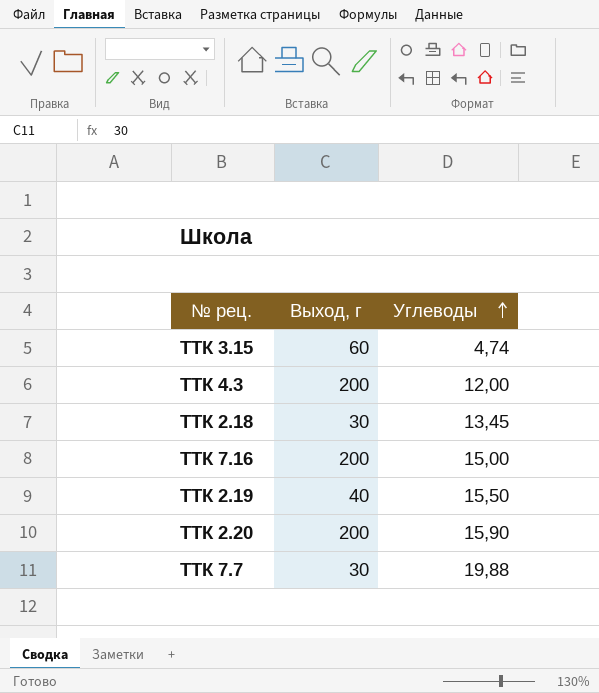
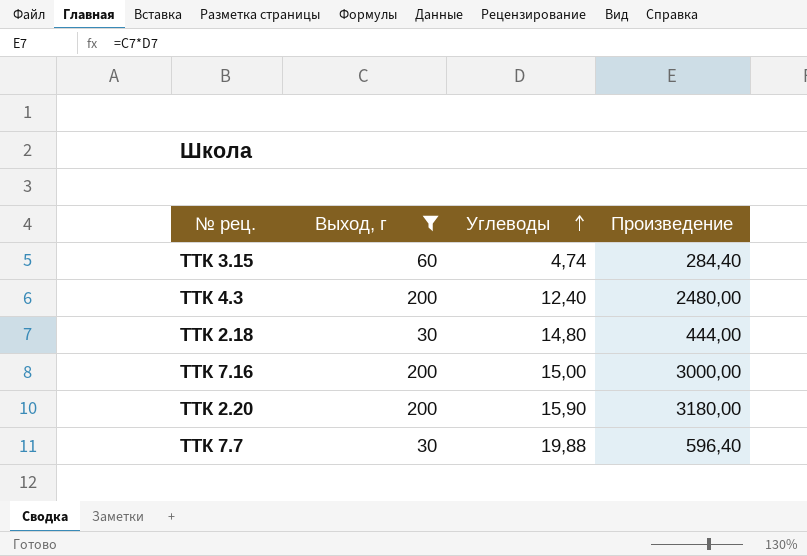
filter: none -> Выход, г != 40
column Произведение | formula: none -> [Выход, г] * [Углеводы]
ТТК 4.3 | Углеводы: 12,00 -> 12,40
ТТК 2.18 | Углеводы: 13,45 -> 14,80

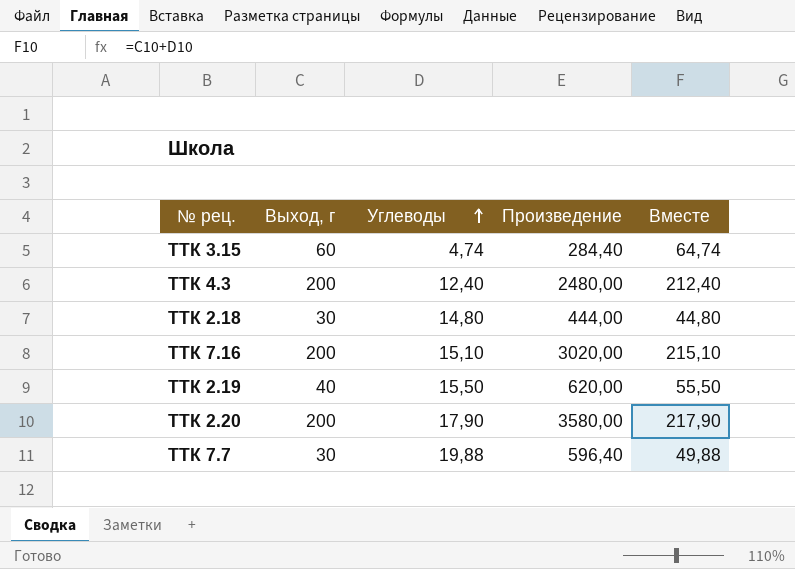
filter: Выход, г != 40 -> none
column Вместе | formula: none -> [Выход, г] + [Углеводы]
ТТК 7.16 | Углеводы: 15,00 -> 15,10
ТТК 7.16 | Произведение: 3000,00 -> 3020,00
ТТК 2.20 | Углеводы: 15,90 -> 17,90
ТТК 2.20 | Произведение: 3180,00 -> 3580,00

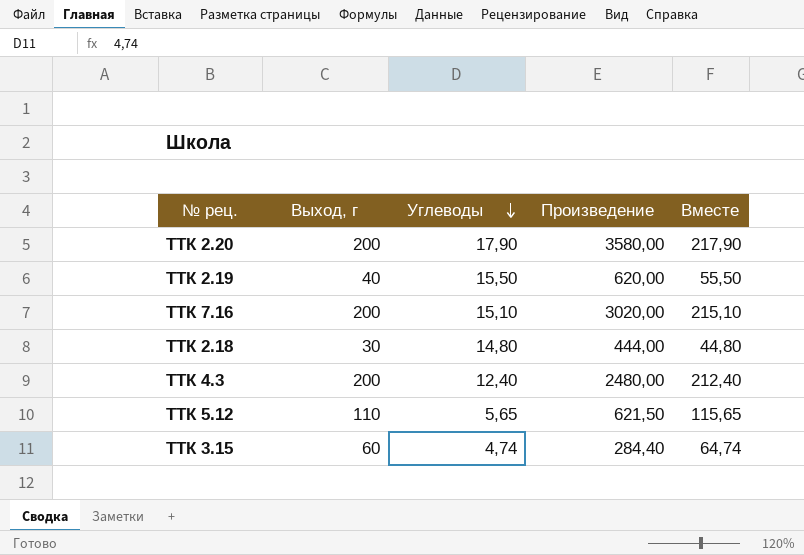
row order: Углеводы ascending -> Углеводы descending
row ТТК 7.7: 30 | 19,88 | 596,40 | 49,88 -> none
row ТТК 5.12: none -> 110 | 5,65 | 621,50 | 115,65

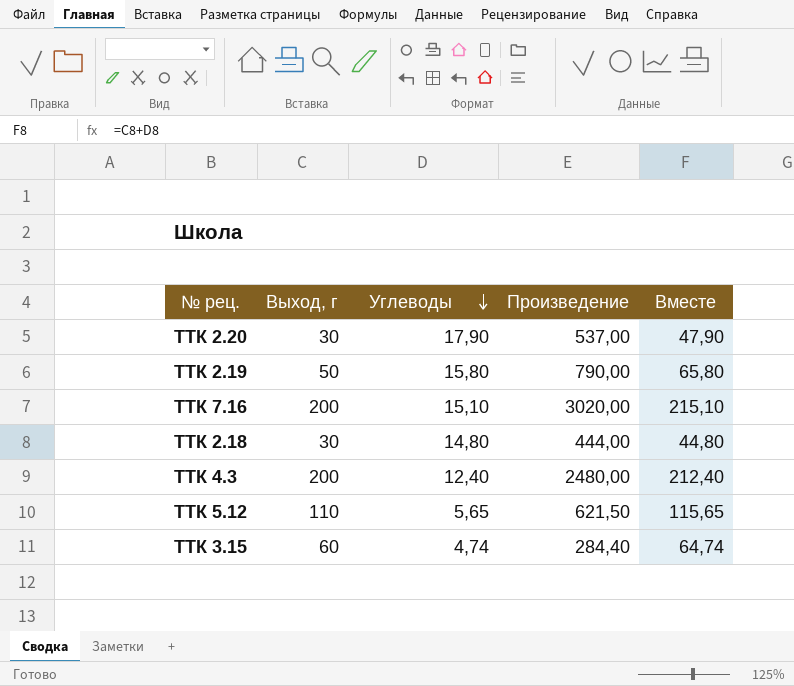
ТТК 2.20 | Выход, г: 200 -> 30
ТТК 2.20 | Произведение: 3580,00 -> 537,00
ТТК 2.20 | Вместе: 217,90 -> 47,90
ТТК 2.19 | Выход, г: 40 -> 50
ТТК 2.19 | Углеводы: 15,50 -> 15,80
ТТК 2.19 | Произведение: 620,00 -> 790,00
ТТК 2.19 | Вместе: 55,50 -> 65,80

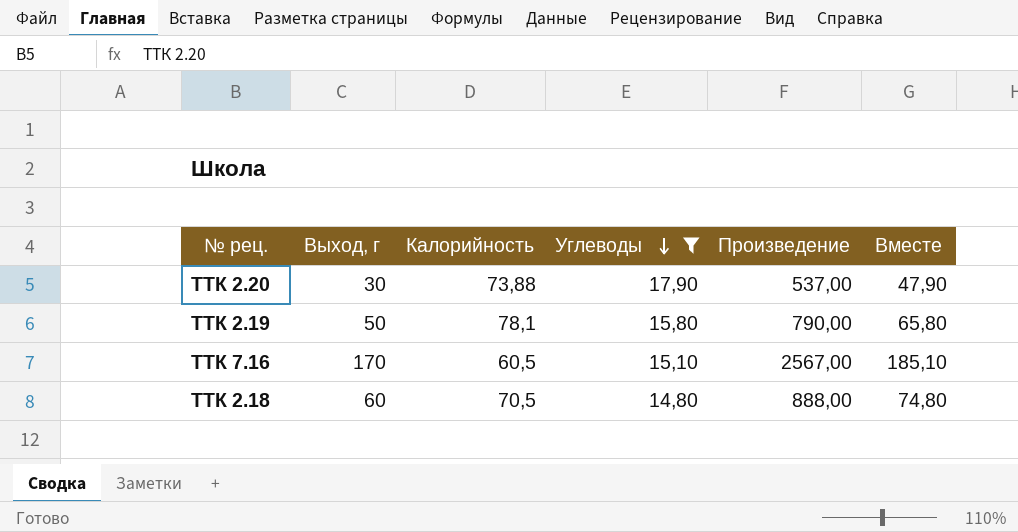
filter: none -> Углеводы >= 14,80
column Калорийность | position: none -> 3
ТТК 7.16 | Выход, г: 200 -> 170
ТТК 7.16 | Произведение: 3020,00 -> 2567,00
ТТК 7.16 | Вместе: 215,10 -> 185,10
ТТК 2.18 | Выход, г: 30 -> 60
ТТК 2.18 | Произведение: 444,00 -> 888,00
ТТК 2.18 | Вместе: 44,80 -> 74,80

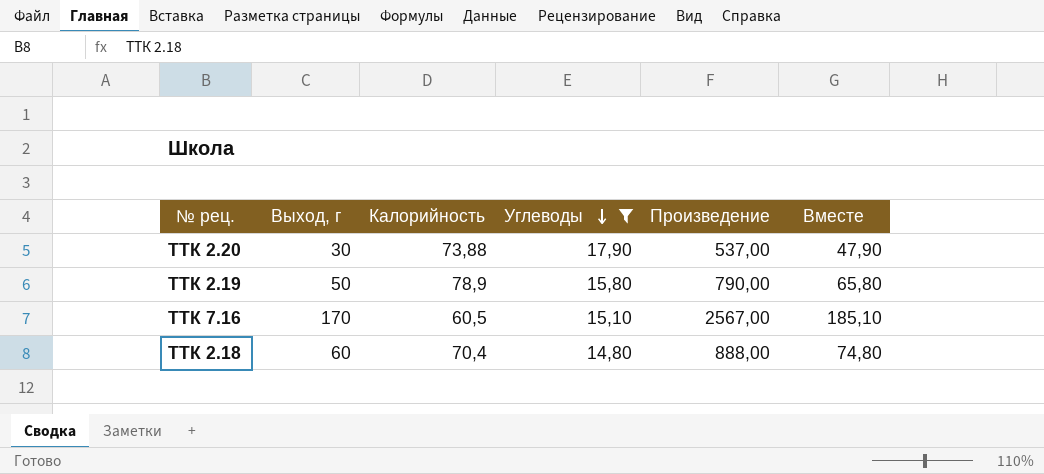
ТТК 2.19 | Калорийность: 78,1 -> 78,9
ТТК 2.18 | Калорийность: 70,5 -> 70,4

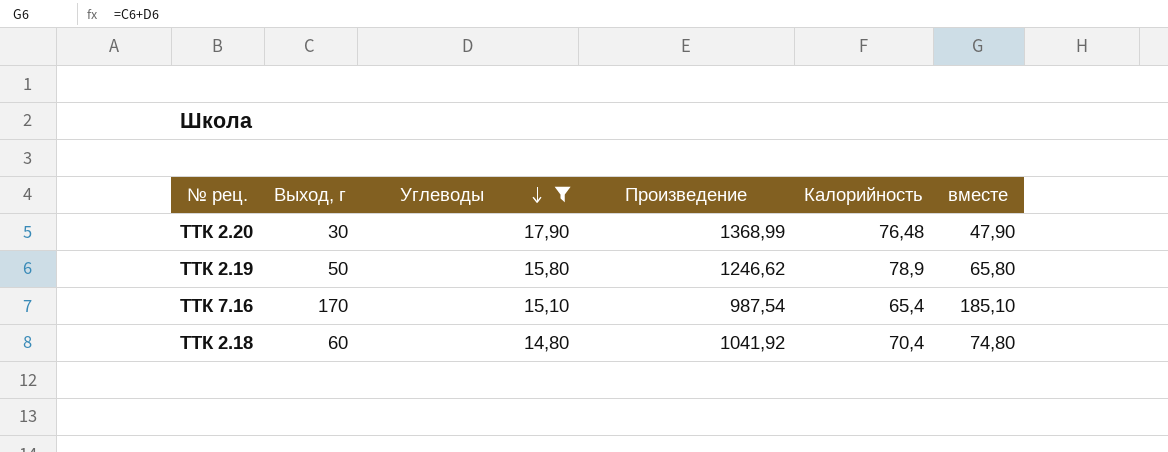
column Произведение | formula: [Выход, г] * [Углеводы] -> [Углеводы] * [Калорийность]
column Калорийность | position: 3 -> 5
column name: Вместе -> вместе
ТТК 2.20 | Калорийность: 73,88 -> 76,48
ТТК 7.16 | Калорийность: 60,5 -> 65,4

